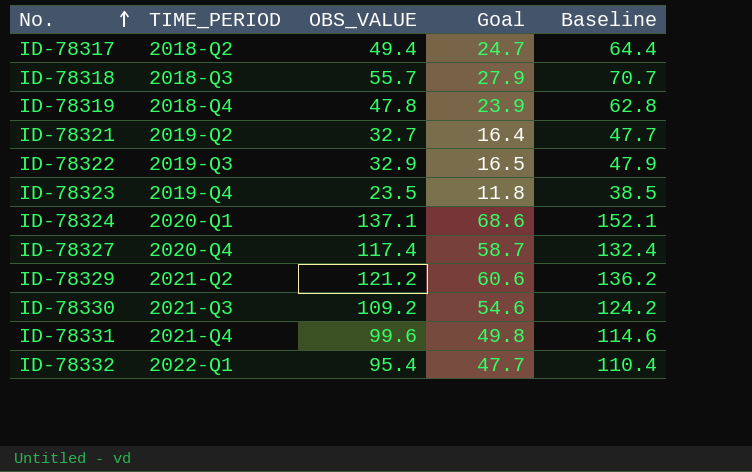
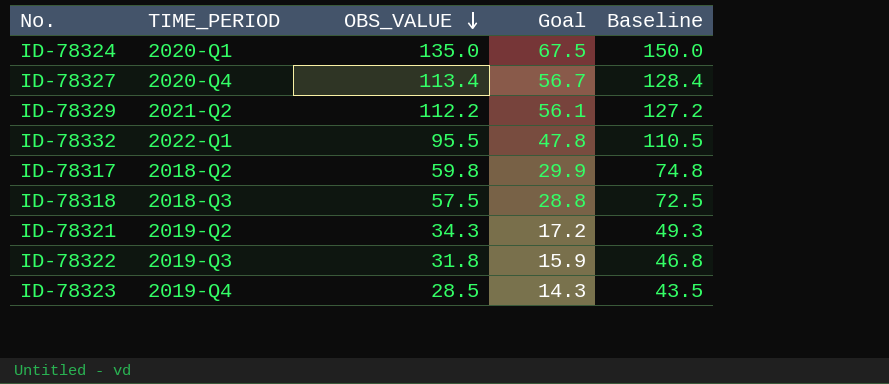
row order: No. ascending -> OBS_VALUE descending
row ID-78319: 2018-Q4 | 47.8 | 23.9 | 62.8 -> none
row ID-78330: 2021-Q3 | 109.2 | 54.6 | 124.2 -> none
row ID-78331: 2021-Q4 | 99.6 | 49.8 | 114.6 -> none
ID-78324 | OBS_VALUE: 137.1 -> 135.0
ID-78324 | Goal: 68.6 -> 67.5
ID-78324 | Baseline: 152.1 -> 150.0
ID-78327 | OBS_VALUE: 117.4 -> 113.4
ID-78327 | Goal: 58.7 -> 56.7
ID-78327 | Baseline: 132.4 -> 128.4
ID-78329 | OBS_VALUE: 121.2 -> 112.2
ID-78329 | Goal: 60.6 -> 56.1
ID-78329 | Baseline: 136.2 -> 127.2
ID-78332 | OBS_VALUE: 95.4 -> 95.5
ID-78332 | Goal: 47.7 -> 47.8
ID-78332 | Baseline: 110.4 -> 110.5
ID-78317 | OBS_VALUE: 49.4 -> 59.8
ID-78317 | Goal: 24.7 -> 29.9
ID-78317 | Baseline: 64.4 -> 74.8
ID-78318 | OBS_VALUE: 55.7 -> 57.5
ID-78318 | Goal: 27.9 -> 28.8
ID-78318 | Baseline: 70.7 -> 72.5
ID-78321 | OBS_VALUE: 32.7 -> 34.3
ID-78321 | Goal: 16.4 -> 17.2
ID-78321 | Baseline: 47.7 -> 49.3
ID-78322 | OBS_VALUE: 32.9 -> 31.8
ID-78322 | Goal: 16.5 -> 15.9
ID-78322 | Baseline: 47.9 -> 46.8
ID-78323 | OBS_VALUE: 23.5 -> 28.5
ID-78323 | Goal: 11.8 -> 14.3
ID-78323 | Baseline: 38.5 -> 43.5

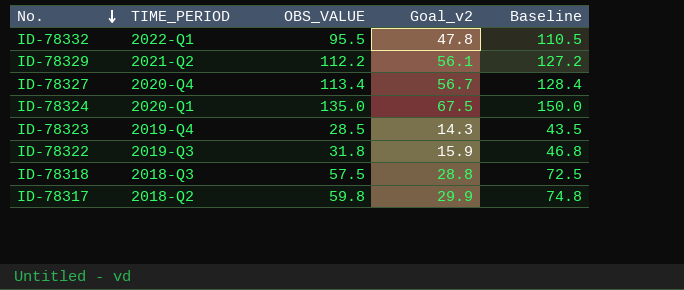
row order: OBS_VALUE descending -> No. descending
column name: Goal -> Goal_v2
row ID-78321: 2019-Q2 | 34.3 | 17.2 | 49.3 -> none

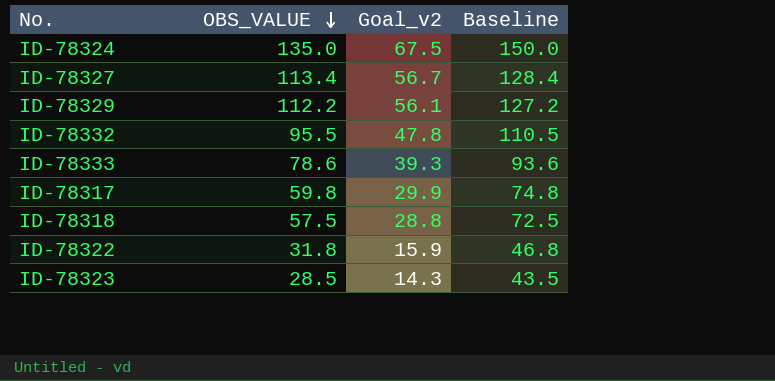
row order: No. descending -> OBS_VALUE descending
column TIME_PERIOD | position: 2 -> none
row ID-78333: none -> 78.6 | 39.3 | 93.6

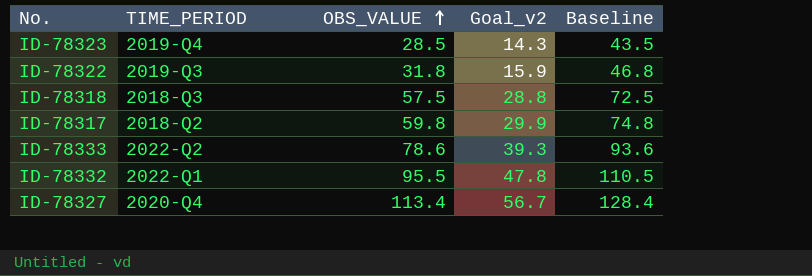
row order: OBS_VALUE descending -> OBS_VALUE ascending
column TIME_PERIOD | position: none -> 2
row ID-78324: 135.0 | 67.5 | 150.0 -> none
row ID-78329: 112.2 | 56.1 | 127.2 -> none

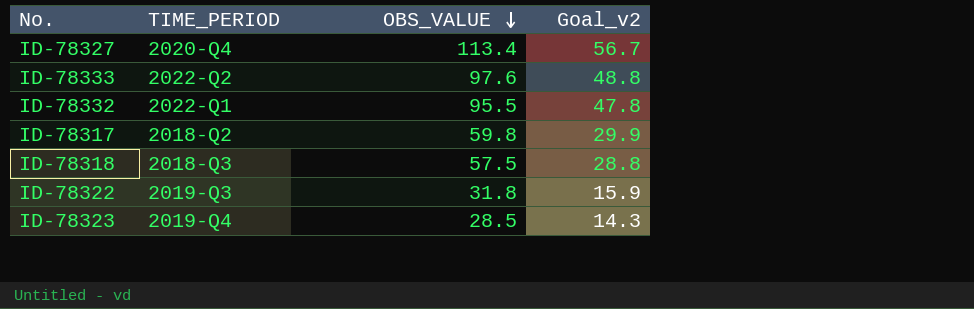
row order: OBS_VALUE ascending -> OBS_VALUE descending
column Baseline | formula: [OBS_VALUE] + 15 -> none
ID-78333 | OBS_VALUE: 78.6 -> 97.6
ID-78333 | Goal_v2: 39.3 -> 48.8

